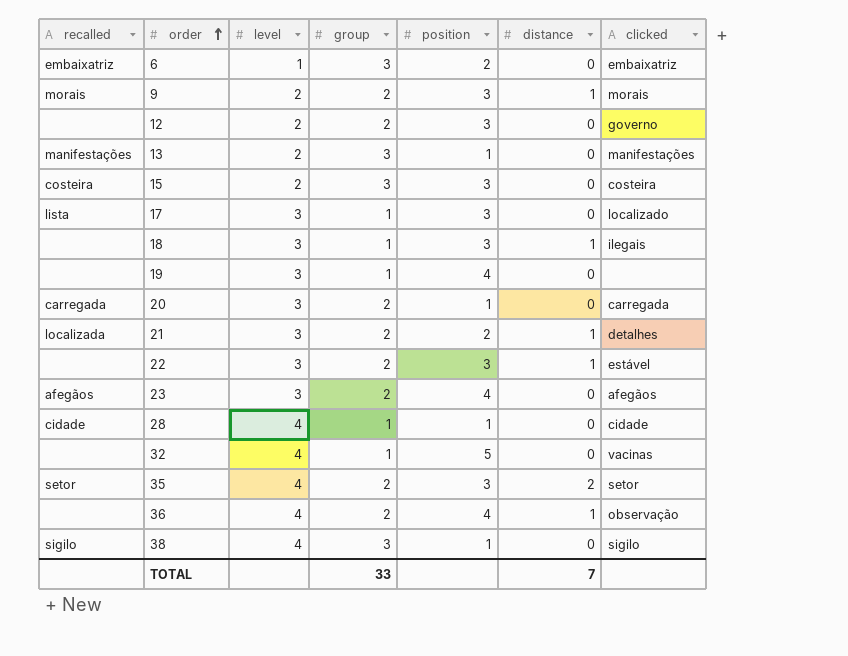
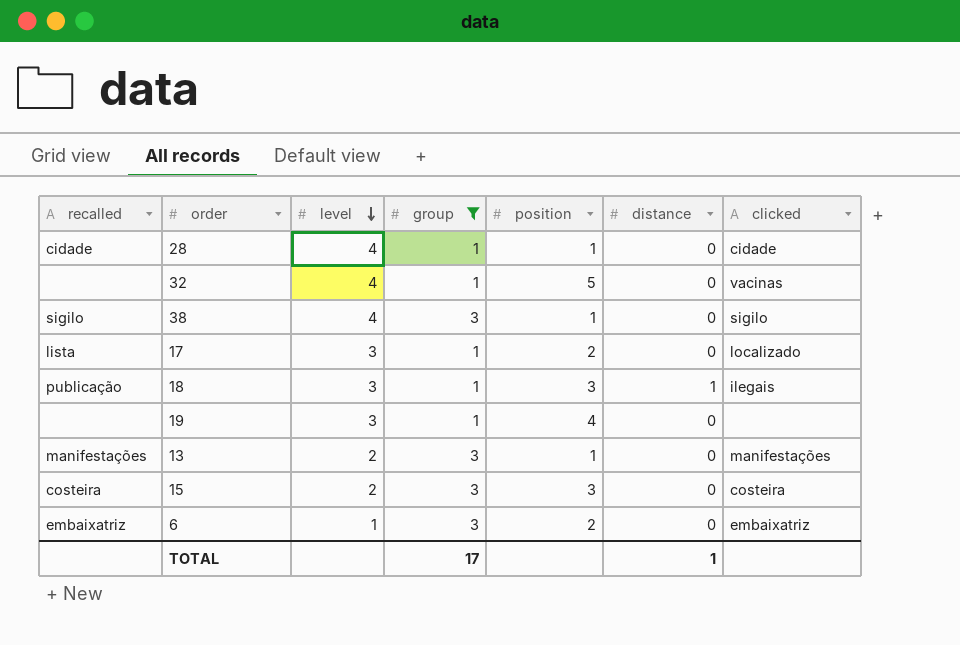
filter: none -> group != 2
row order: order ascending -> level descending
17 | position: 3 -> 2
18 | recalled: none -> publicação
TOTAL | group: 33 -> 17
TOTAL | distance: 7 -> 1

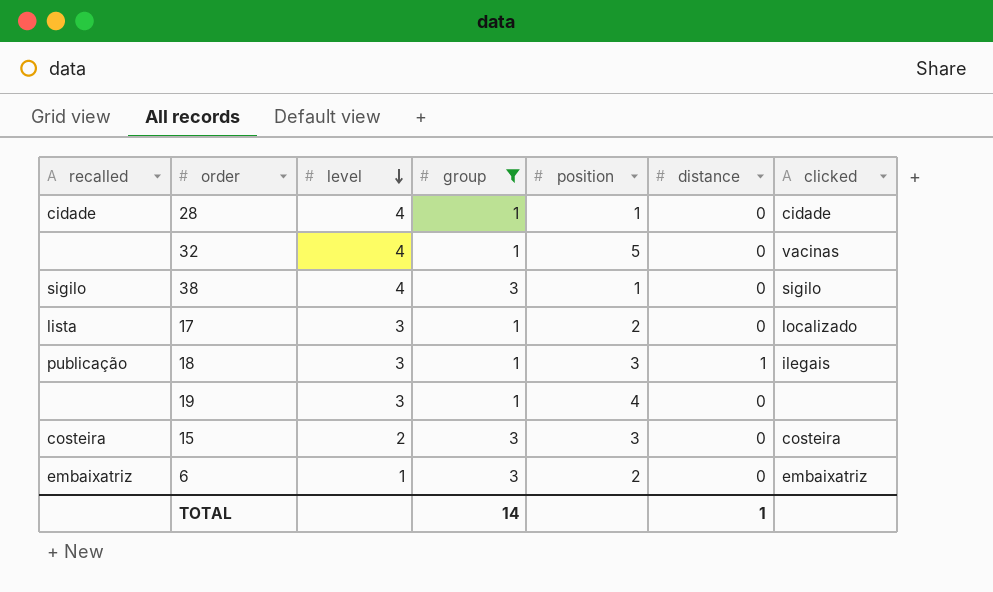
row 13: manifestações | 2 | 3 | 1 | 0 | manifestações -> none
TOTAL | group: 17 -> 14

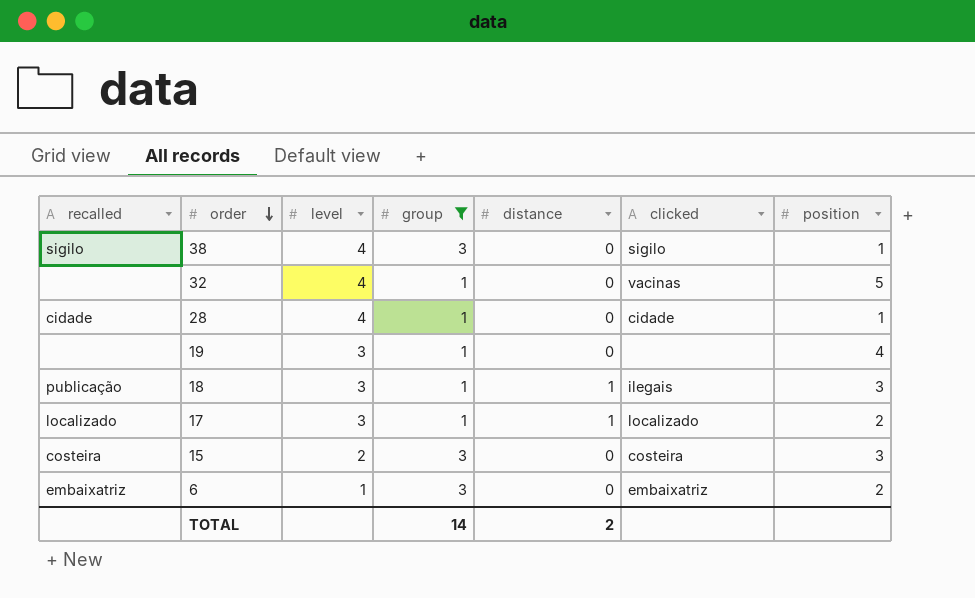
row order: level descending -> order descending
column position | position: 5 -> 7
17 | recalled: lista -> localizado
17 | distance: 0 -> 1
TOTAL | distance: 1 -> 2

